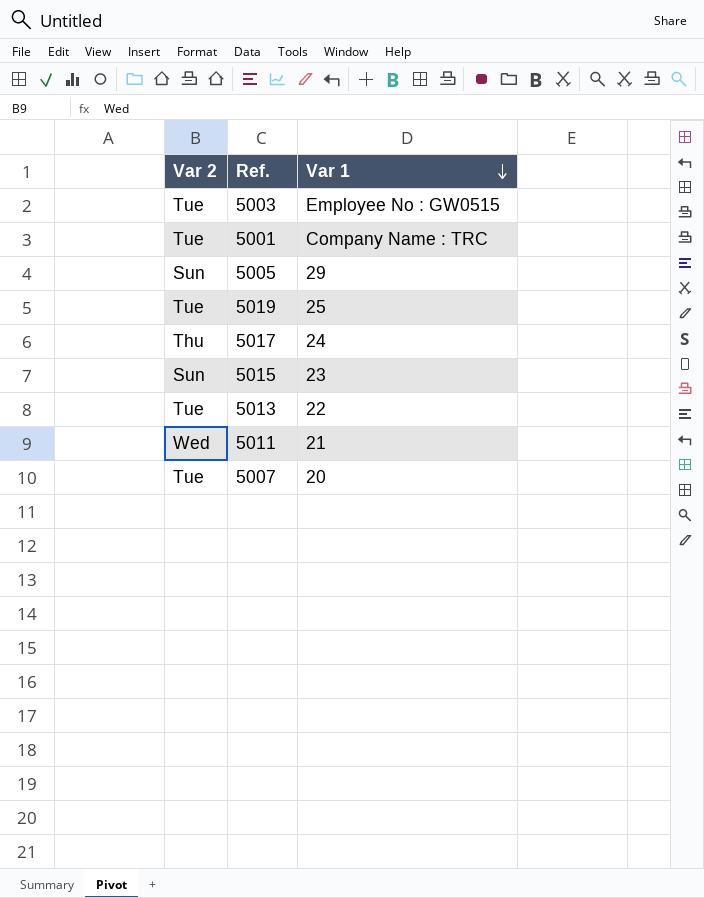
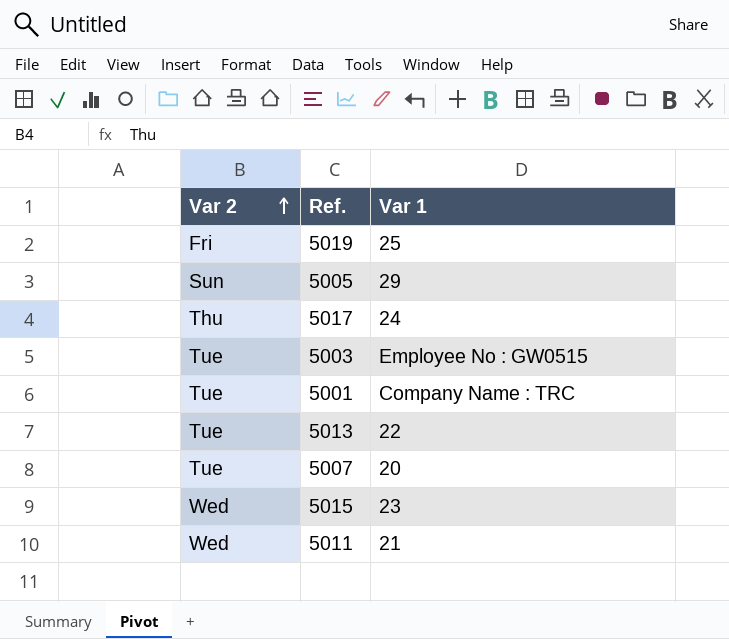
row order: Var 1 descending -> Var 2 ascending
5019 | Var 2: Tue -> Fri
5015 | Var 2: Sun -> Wed

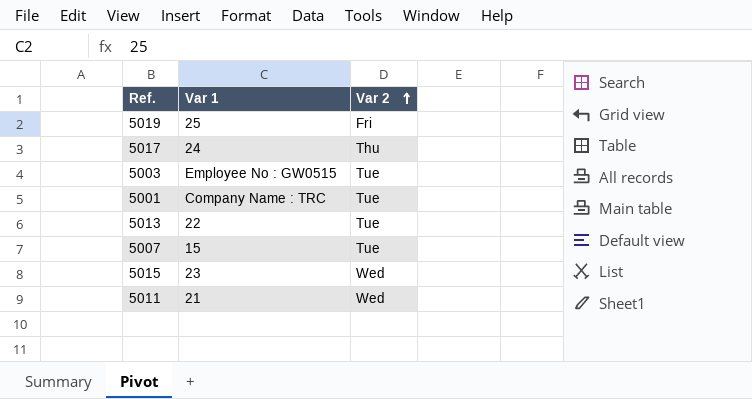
column Var 2 | position: 1 -> 3
row 5005: Sun | 29 -> none
5007 | Var 1: 20 -> 15

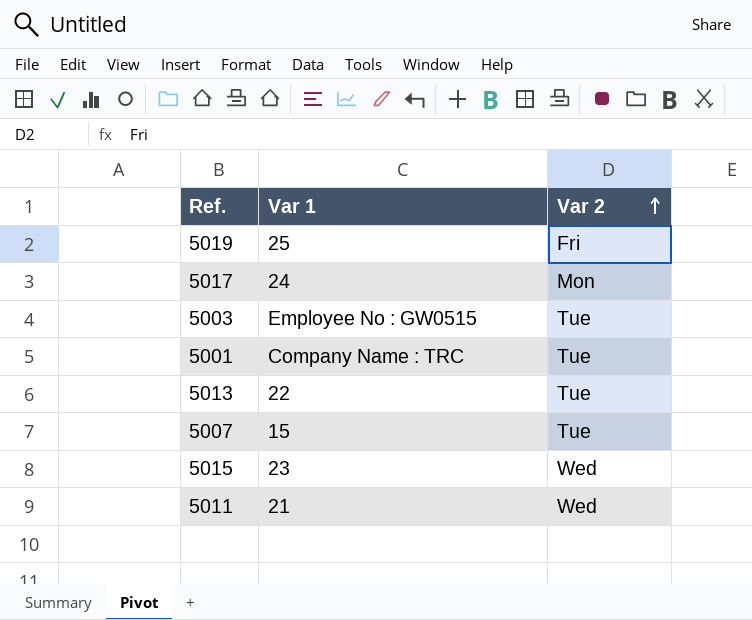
5017 | Var 2: Thu -> Mon

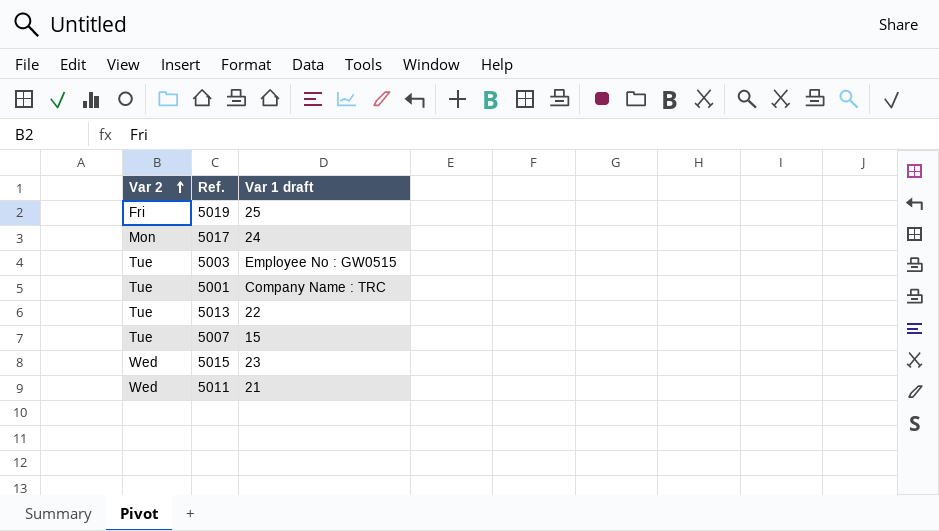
column Var 2 | position: 3 -> 1
column name: Var 1 -> Var 1 draft

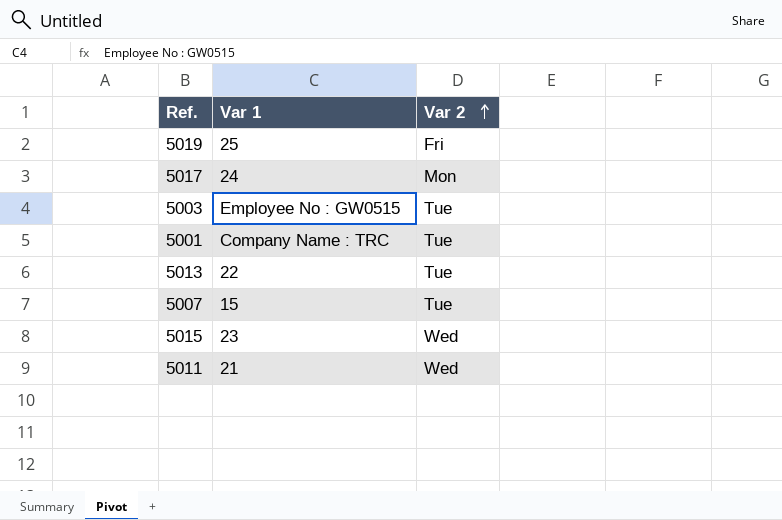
column name: Var 1 draft -> Var 1
column Var 2 | position: 1 -> 3

